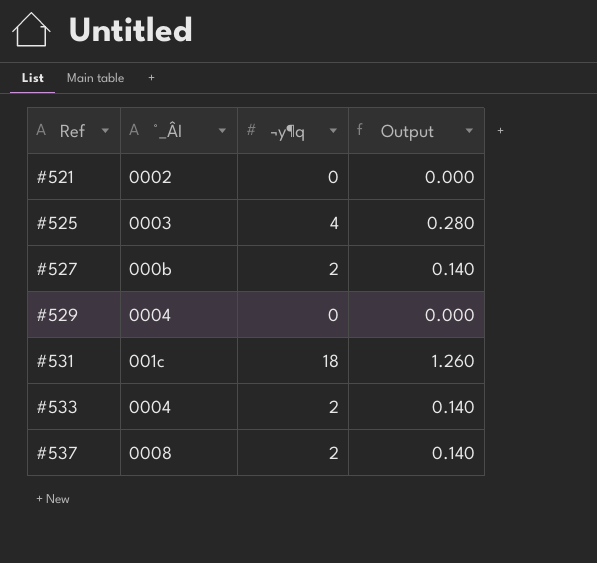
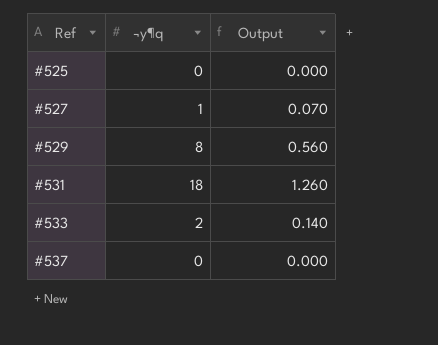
column °_ÂI | position: 2 -> none
row #521: 0002 | 0 | 0.000 -> none
#525 | ¬y¶q: 4 -> 0
#525 | Output: 0.280 -> 0.000
#527 | ¬y¶q: 2 -> 1
#527 | Output: 0.140 -> 0.070
#529 | ¬y¶q: 0 -> 8
#529 | Output: 0.000 -> 0.560
#537 | ¬y¶q: 2 -> 0
#537 | Output: 0.140 -> 0.000

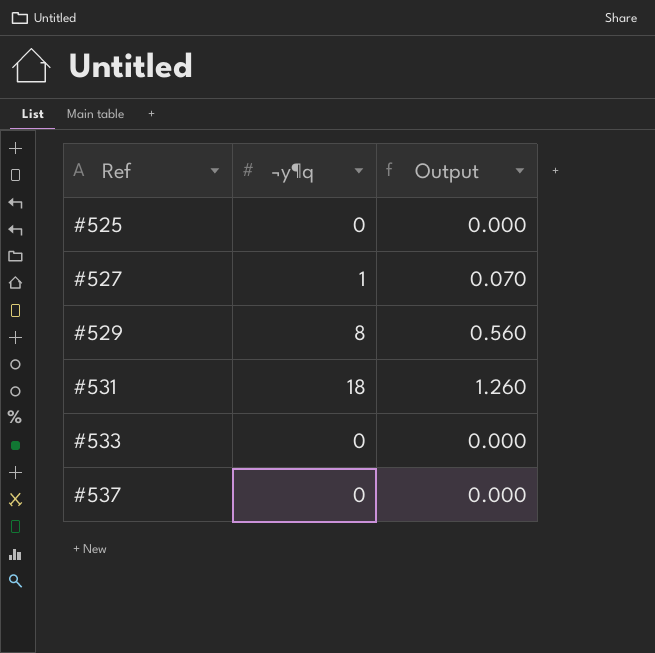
#533 | ¬y¶q: 2 -> 0
#533 | Output: 0.140 -> 0.000

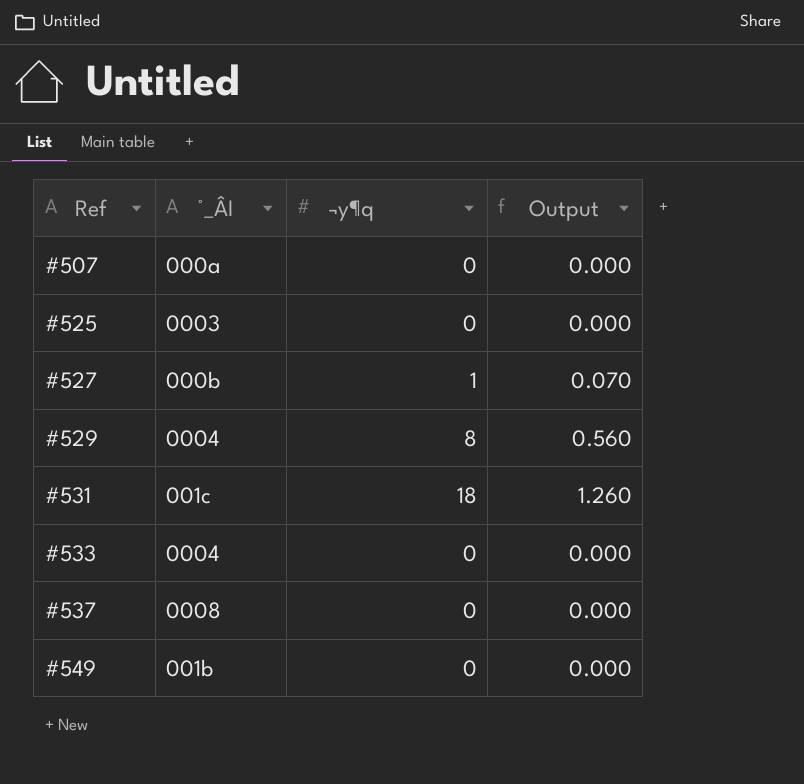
column °_ÂI | position: none -> 2
row #507: none -> 000a | 0 | 0.000
row #549: none -> 001b | 0 | 0.000

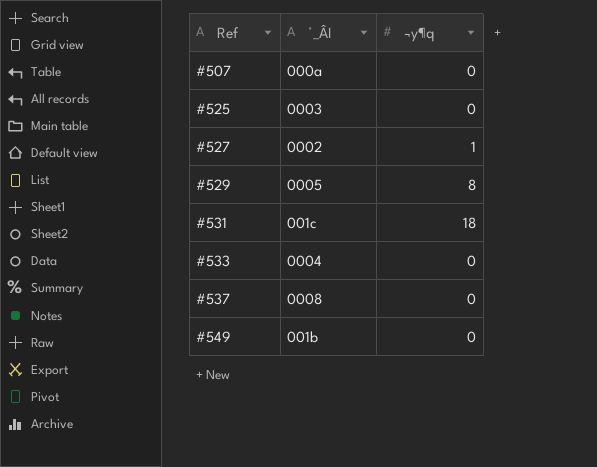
column Output | formula: [¬y¶q] * 0.07 -> none
#527 | °_ÂI: 000b -> 0002
#529 | °_ÂI: 0004 -> 0005

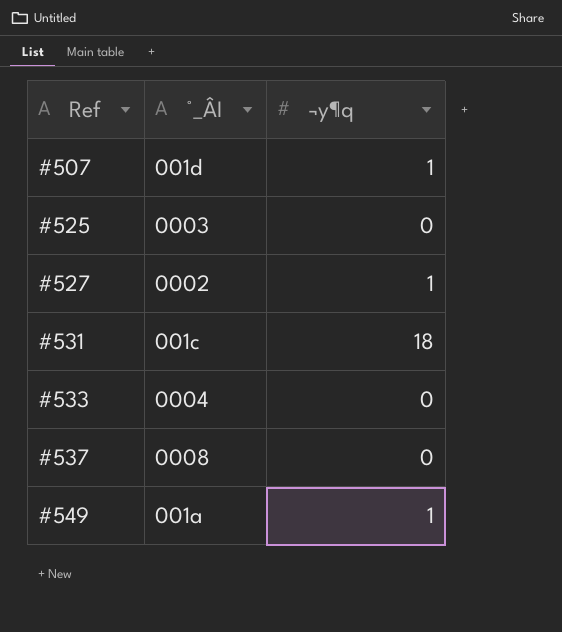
row #529: 0005 | 8 -> none
#507 | °_ÂI: 000a -> 001d
#507 | ¬y¶q: 0 -> 1
#549 | °_ÂI: 001b -> 001a
#549 | ¬y¶q: 0 -> 1

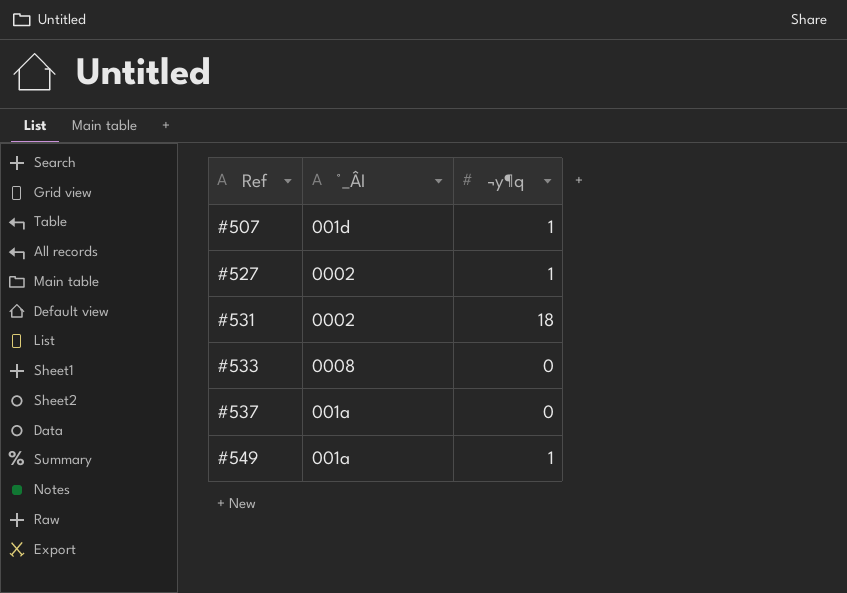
row #525: 0003 | 0 -> none
#531 | °_ÂI: 001c -> 0002
#533 | °_ÂI: 0004 -> 0008
#537 | °_ÂI: 0008 -> 001a

